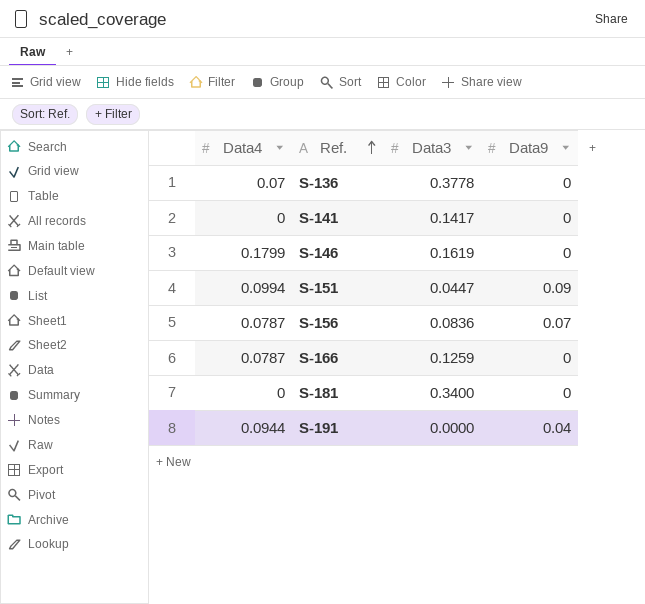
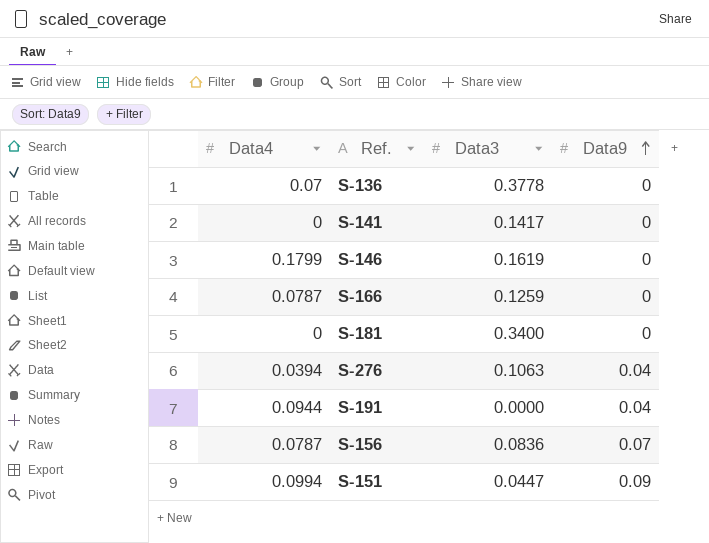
row order: Ref. ascending -> Data9 ascending
row S-276: none -> 0.0394 | 0.1063 | 0.04

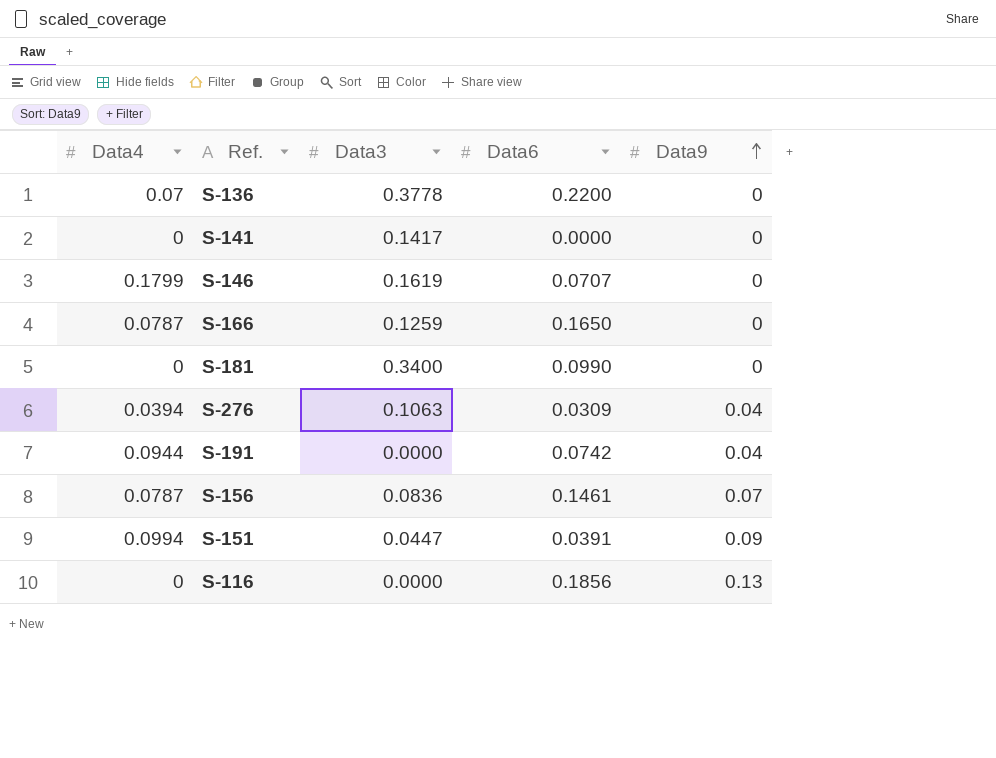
column Data6 | position: none -> 4
row S-116: none -> 0 | 0.0000 | 0.1856 | 0.13

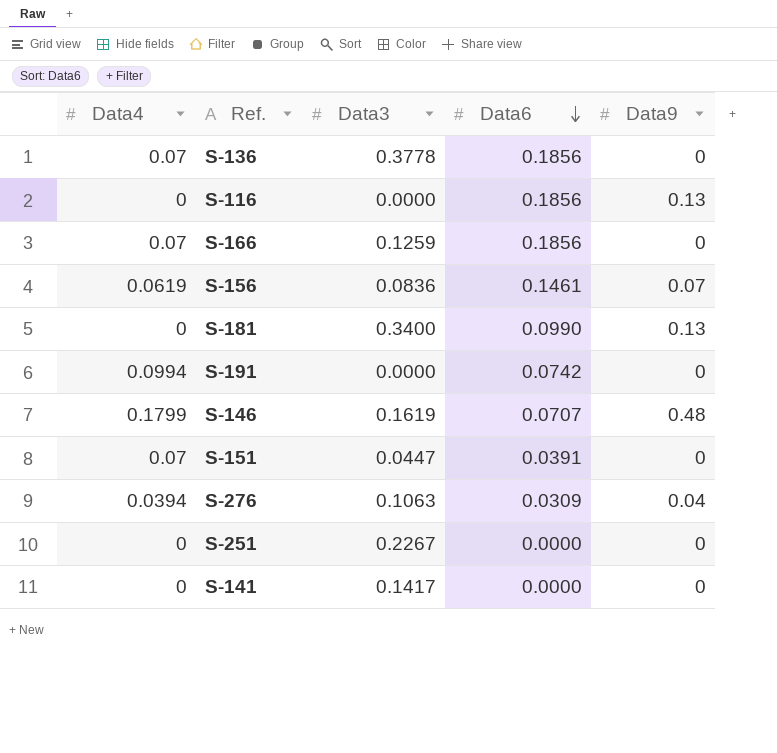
row order: Data9 ascending -> Data6 descending
S-136 | Data6: 0.2200 -> 0.1856
S-166 | Data4: 0.0787 -> 0.07
S-166 | Data6: 0.1650 -> 0.1856
S-156 | Data4: 0.0787 -> 0.0619
S-181 | Data9: 0 -> 0.13
S-191 | Data4: 0.0944 -> 0.0994
S-191 | Data9: 0.04 -> 0
S-146 | Data9: 0 -> 0.48
S-151 | Data4: 0.0994 -> 0.07
S-151 | Data9: 0.09 -> 0
row S-251: none -> 0 | 0.2267 | 0.0000 | 0

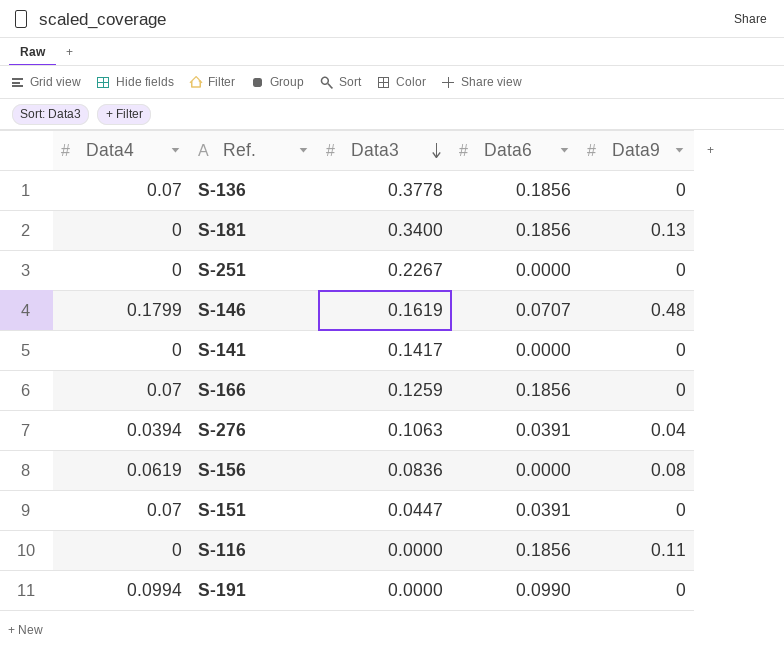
row order: Data6 descending -> Data3 descending
S-181 | Data6: 0.0990 -> 0.1856
S-276 | Data6: 0.0309 -> 0.0391
S-156 | Data6: 0.1461 -> 0.0000
S-156 | Data9: 0.07 -> 0.08
S-116 | Data9: 0.13 -> 0.11
S-191 | Data6: 0.0742 -> 0.0990

